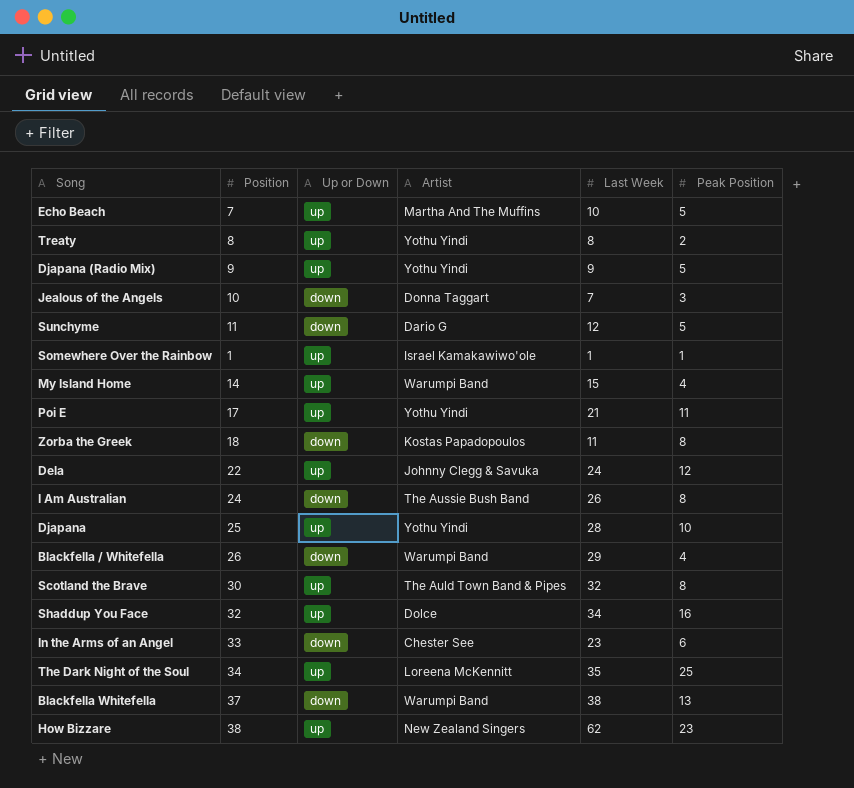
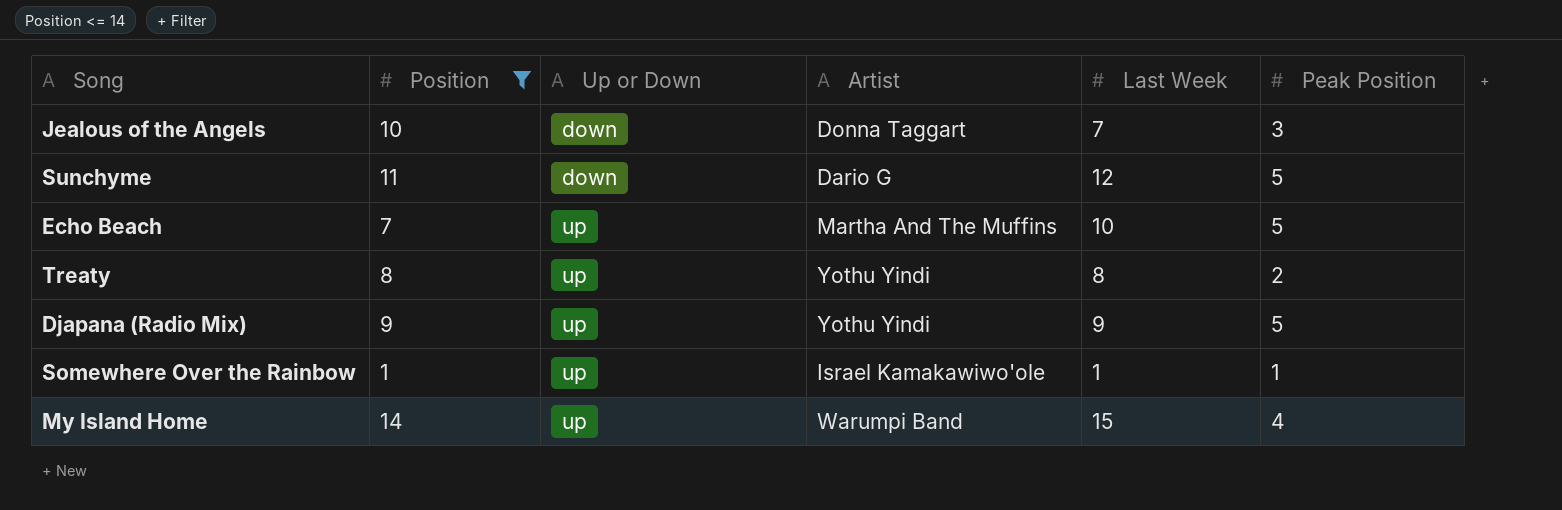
filter: none -> Position <= 14
row order: none -> Up or Down ascending

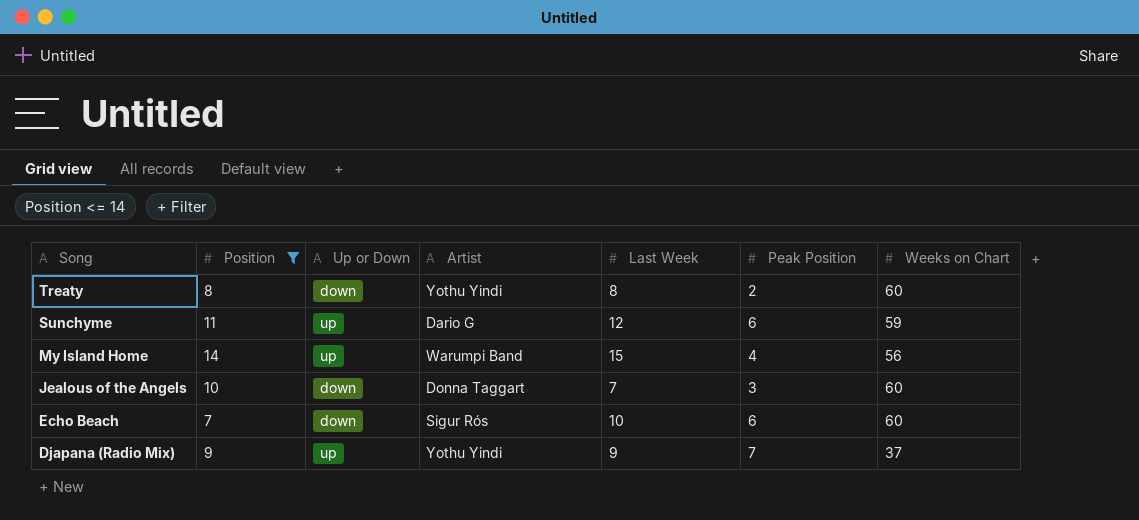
row order: Up or Down ascending -> Song descending
column Weeks on Chart | position: none -> 7
row Somewhere Over the Rainbow: 1 | up | Israel Kamakawiwo'ole | 1 | 1 -> none
Treaty | Up or Down: up -> down
Sunchyme | Up or Down: down -> up
Sunchyme | Peak Position: 5 -> 6
Echo Beach | Up or Down: up -> down
Echo Beach | Artist: Martha And The Muffins -> Sigur Rós
Echo Beach | Peak Position: 5 -> 6
Djapana (Radio Mix) | Peak Position: 5 -> 7

